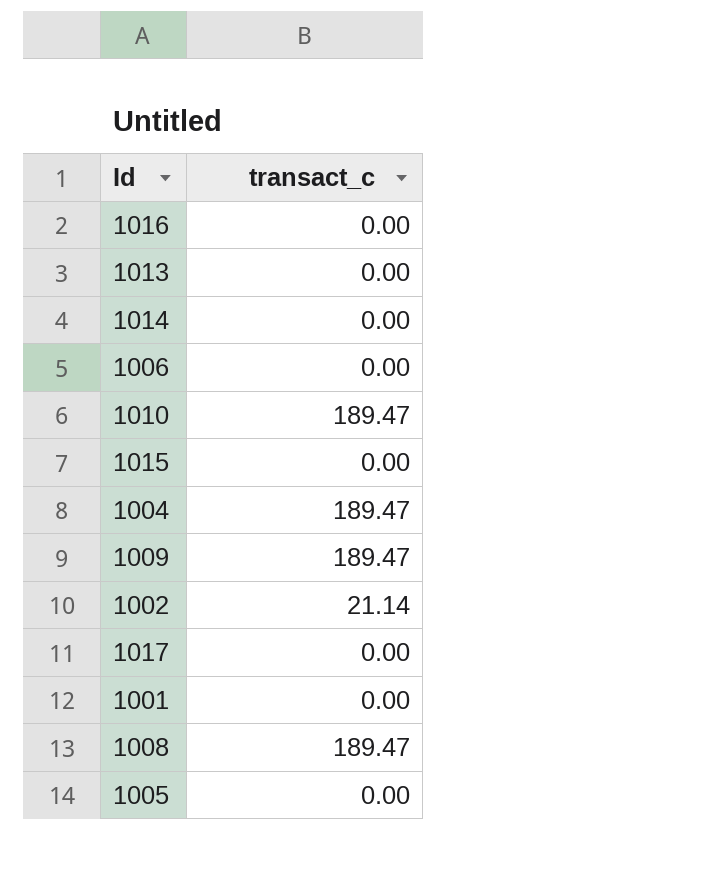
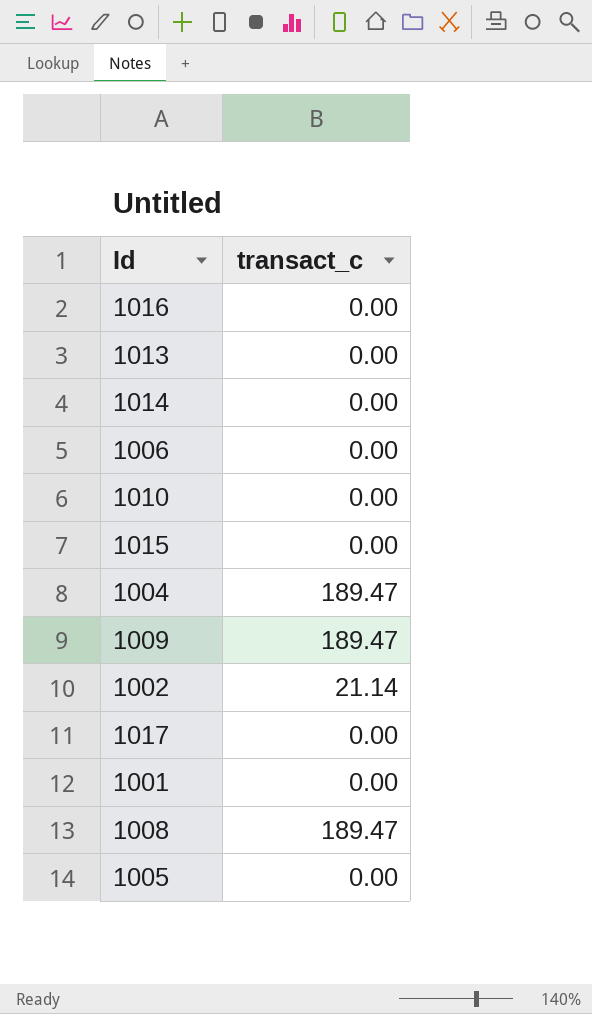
1010 | transact_c: 189.47 -> 0.00

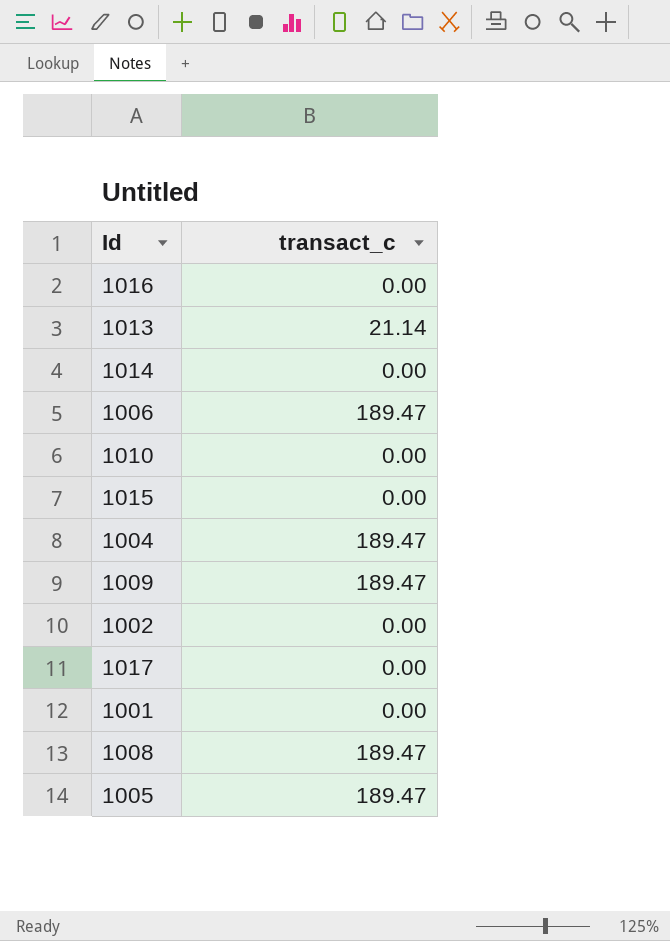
1013 | transact_c: 0.00 -> 21.14
1006 | transact_c: 0.00 -> 189.47
1002 | transact_c: 21.14 -> 0.00
1005 | transact_c: 0.00 -> 189.47

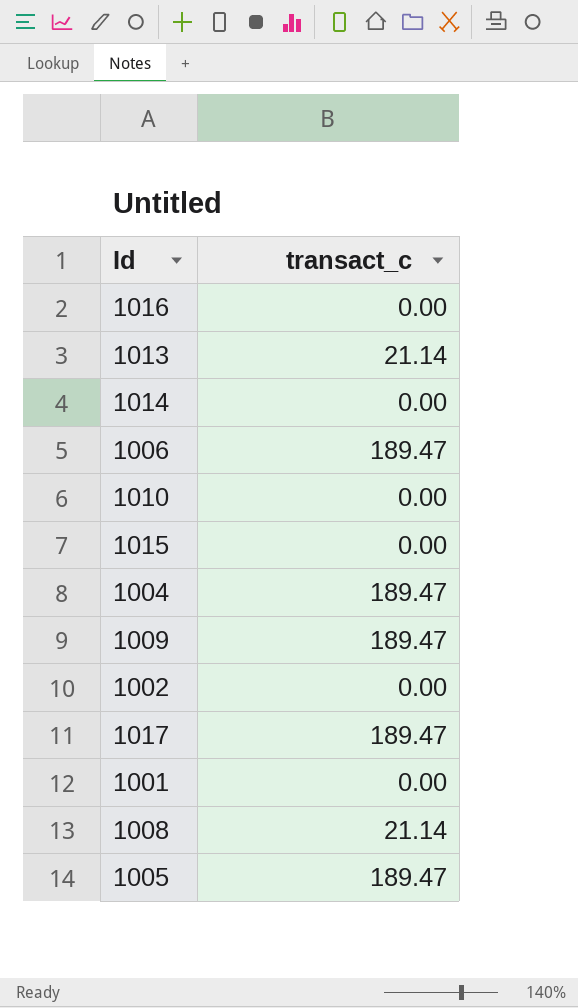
1017 | transact_c: 0.00 -> 189.47
1008 | transact_c: 189.47 -> 21.14

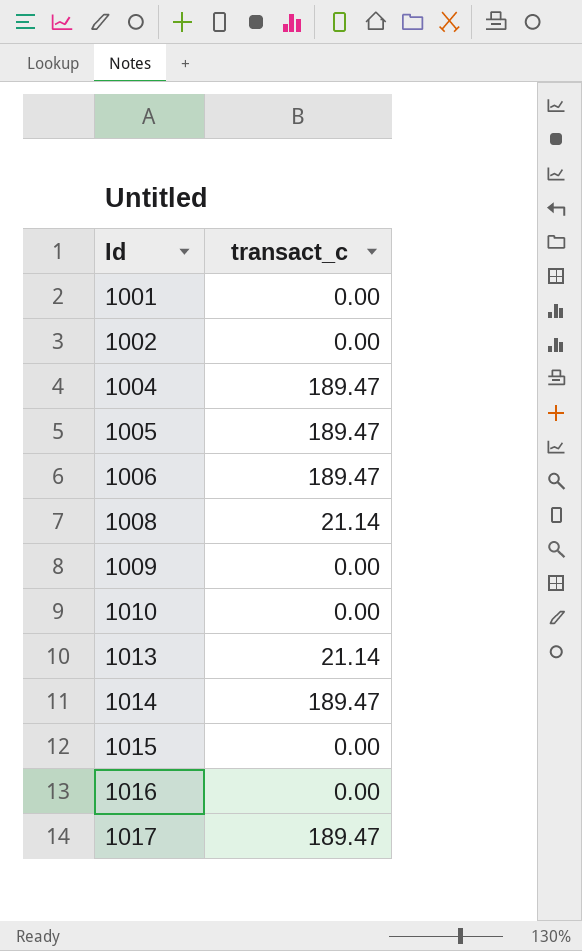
row order: none -> Id ascending
1009 | transact_c: 189.47 -> 0.00
1014 | transact_c: 0.00 -> 189.47

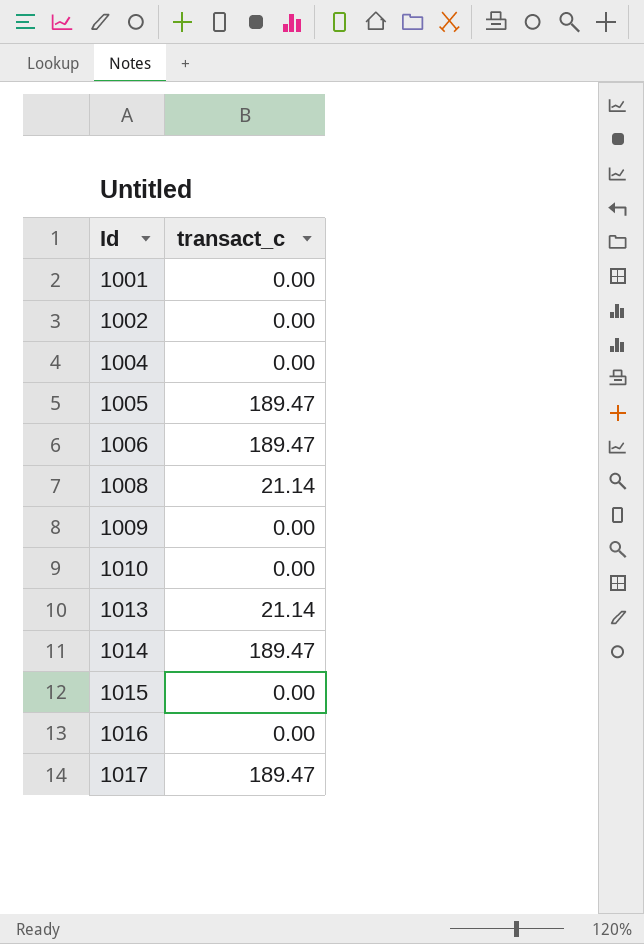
1004 | transact_c: 189.47 -> 0.00

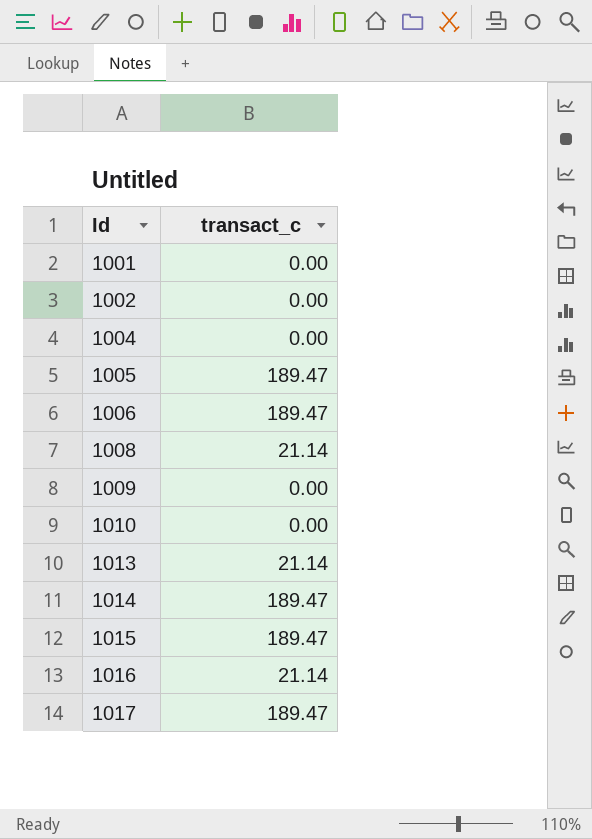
1015 | transact_c: 0.00 -> 189.47
1016 | transact_c: 0.00 -> 21.14

